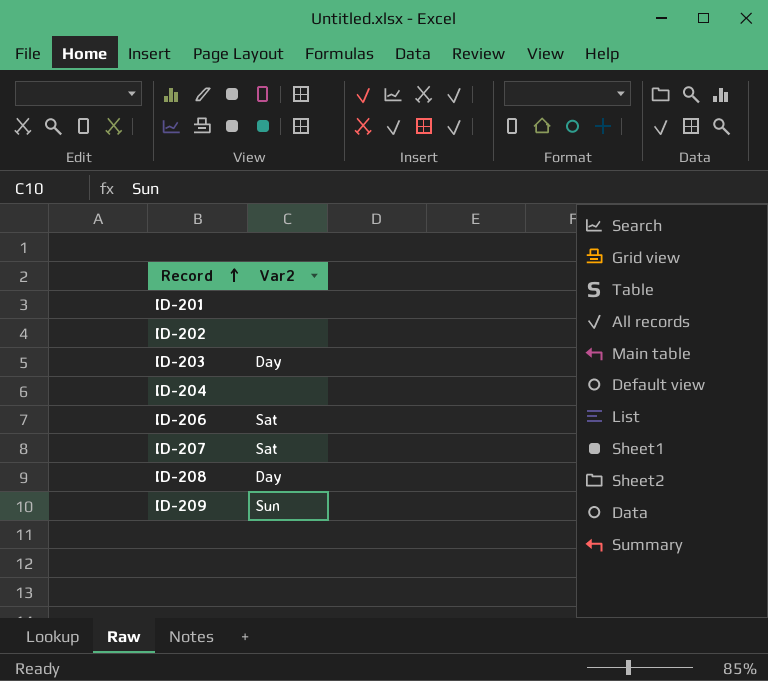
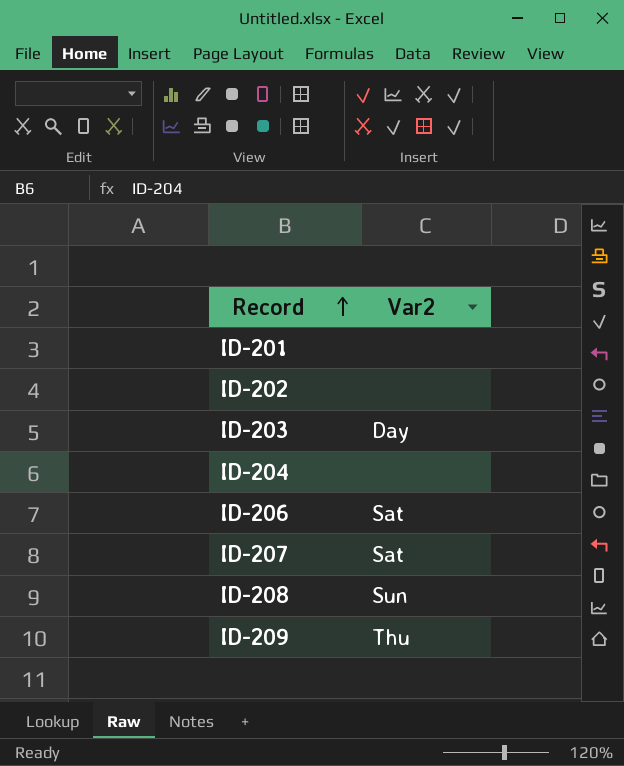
ID-208 | Var2: Day -> Sun
ID-209 | Var2: Sun -> Thu

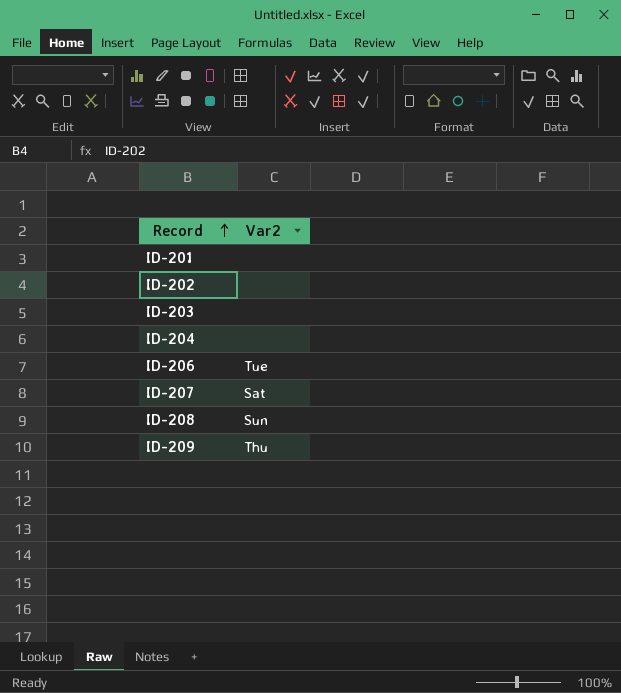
ID-203 | Var2: Day -> none
ID-206 | Var2: Sat -> Tue

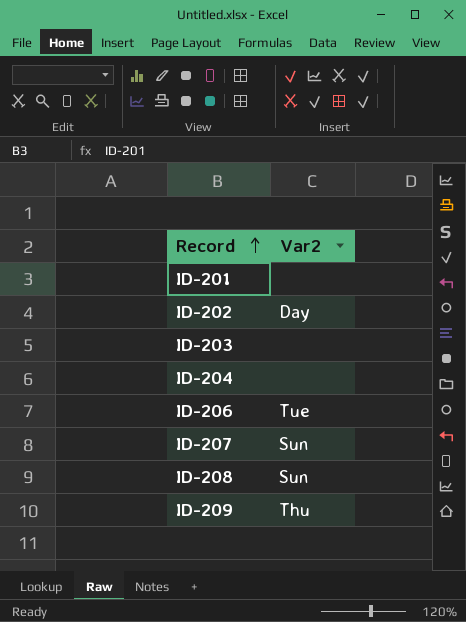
ID-202 | Var2: none -> Day
ID-207 | Var2: Sat -> Sun

